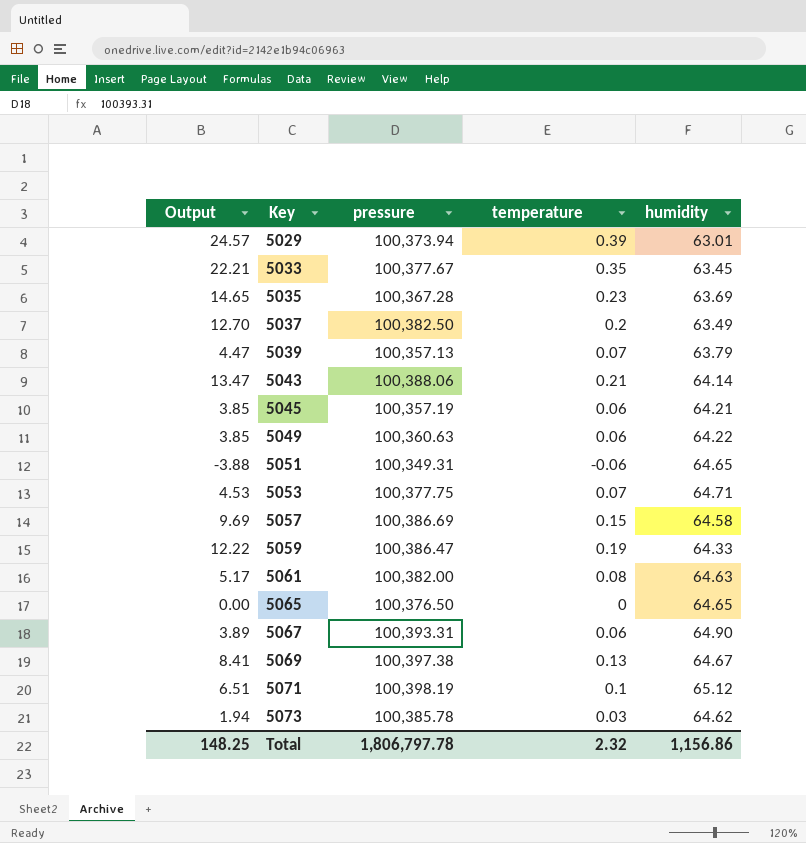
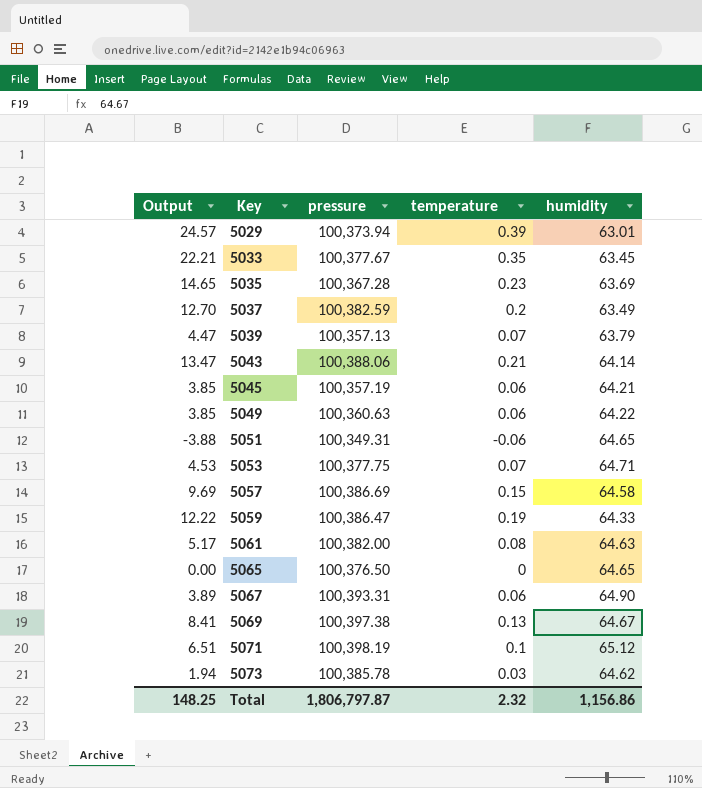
5037 | pressure: 100,382.50 -> 100,382.59
Total | pressure: 1,806,797.78 -> 1,806,797.87

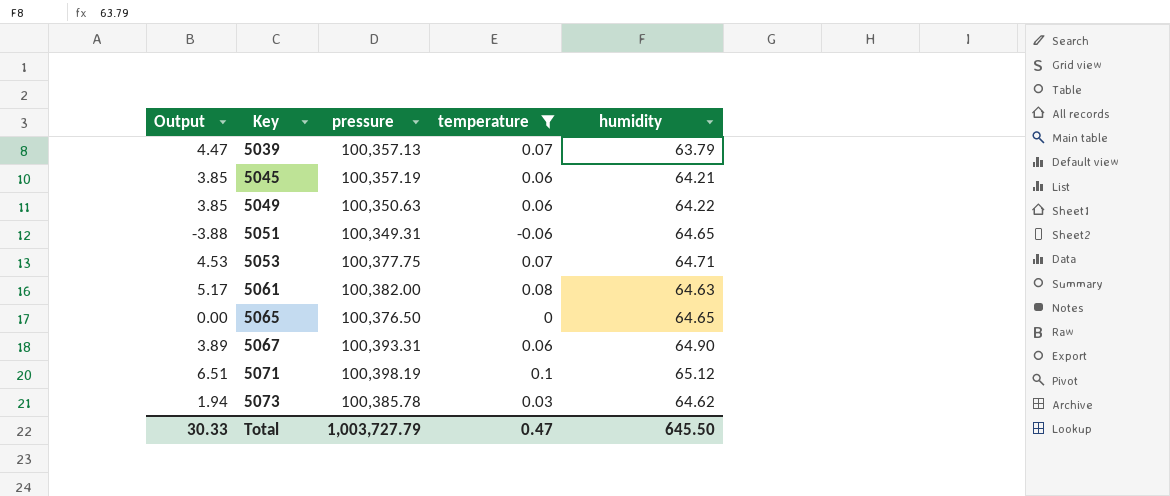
filter: none -> temperature <= 0.1
5049 | pressure: 100,360.63 -> 100,350.63
Total | Output: 148.25 -> 30.33
Total | pressure: 1,806,797.87 -> 1,003,727.79
Total | temperature: 2.32 -> 0.47
Total | humidity: 1,156.86 -> 645.50

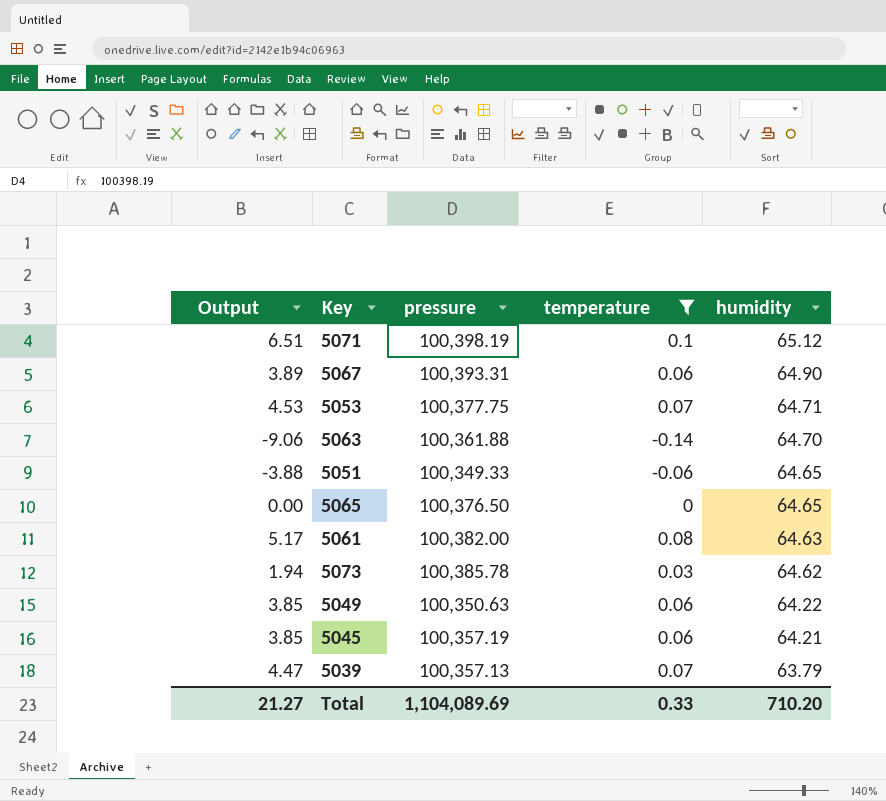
row order: Key ascending -> humidity descending
row 5063: none -> -9.06 | 100,361.88 | -0.14 | 64.70
5051 | pressure: 100,349.31 -> 100,349.33
Total | Output: 30.33 -> 21.27
Total | pressure: 1,003,727.79 -> 1,104,089.69
Total | temperature: 0.47 -> 0.33
Total | humidity: 645.50 -> 710.20

